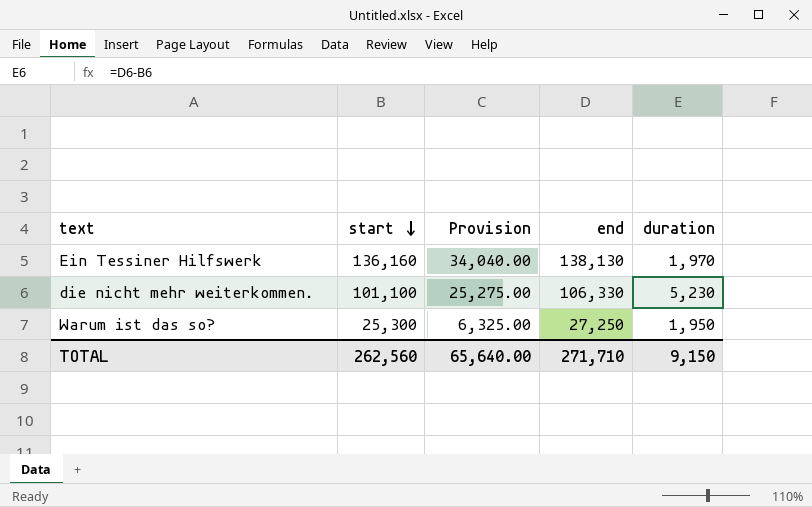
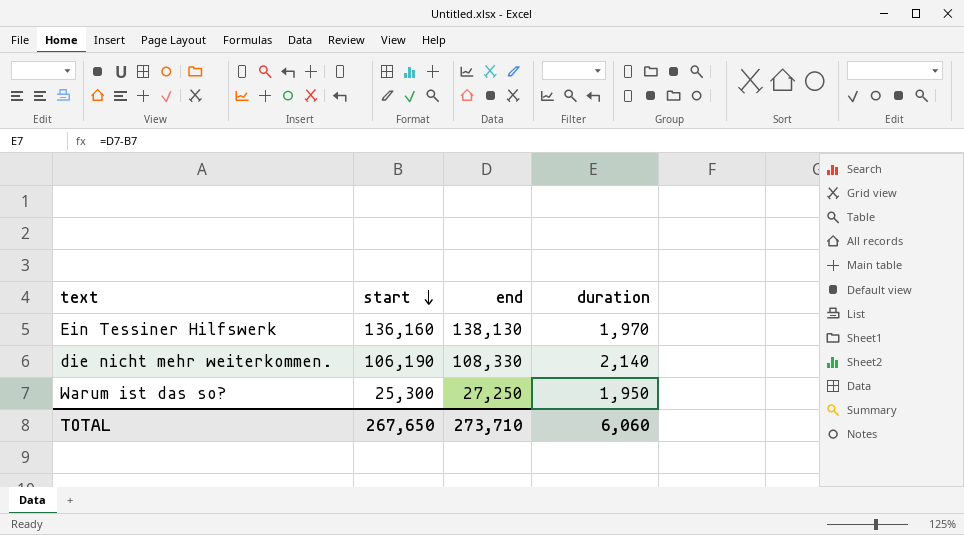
column Provision | formula: [start] * 0.25 -> none
die nicht mehr weiterkommen. | start: 101,100 -> 106,190
die nicht mehr weiterkommen. | end: 106,330 -> 108,330
die nicht mehr weiterkommen. | duration: 5,230 -> 2,140
TOTAL | start: 262,560 -> 267,650
TOTAL | end: 271,710 -> 273,710
TOTAL | duration: 9,150 -> 6,060

